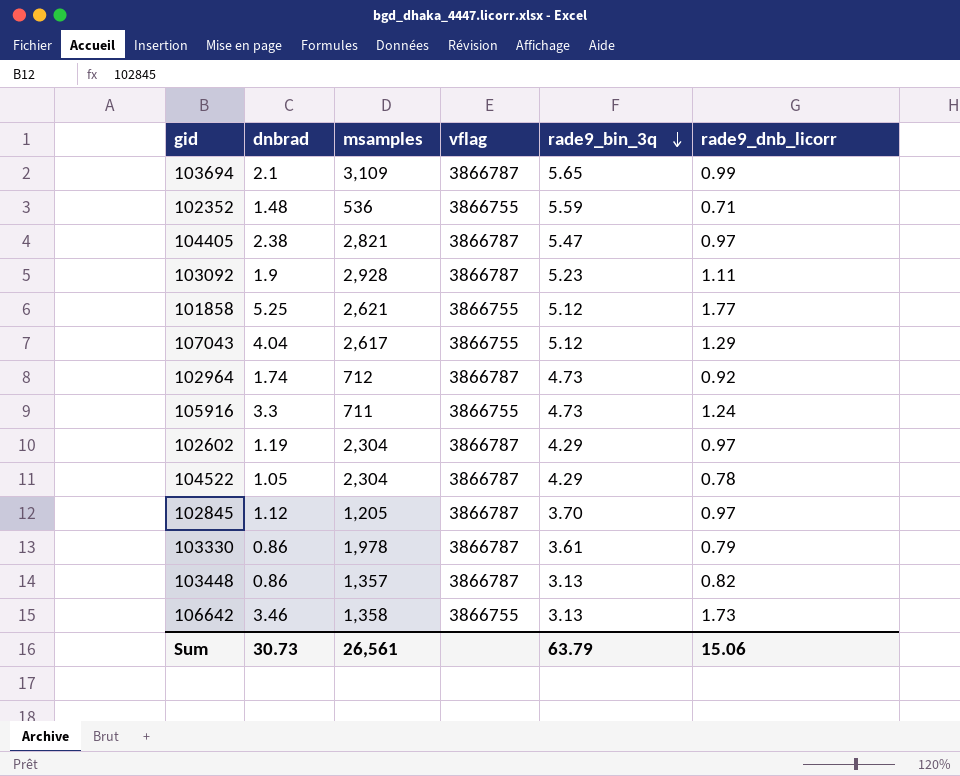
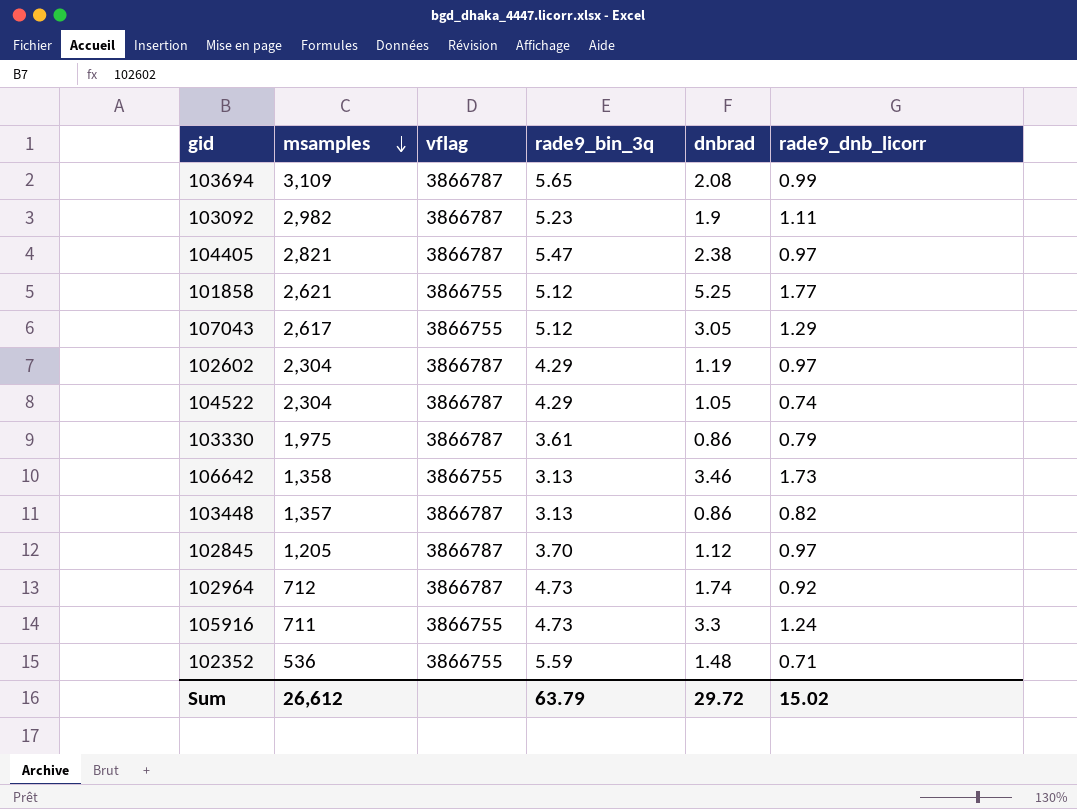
row order: rade9_bin_3q descending -> msamples descending
column dnbrad | position: 2 -> 5
103694 | dnbrad: 2.1 -> 2.08
103092 | msamples: 2,928 -> 2,982
107043 | dnbrad: 4.04 -> 3.05
104522 | rade9_dnb_licorr: 0.78 -> 0.74
103330 | msamples: 1,978 -> 1,975
Sum | msamples: 26,561 -> 26,612
Sum | dnbrad: 30.73 -> 29.72
Sum | rade9_dnb_licorr: 15.06 -> 15.02

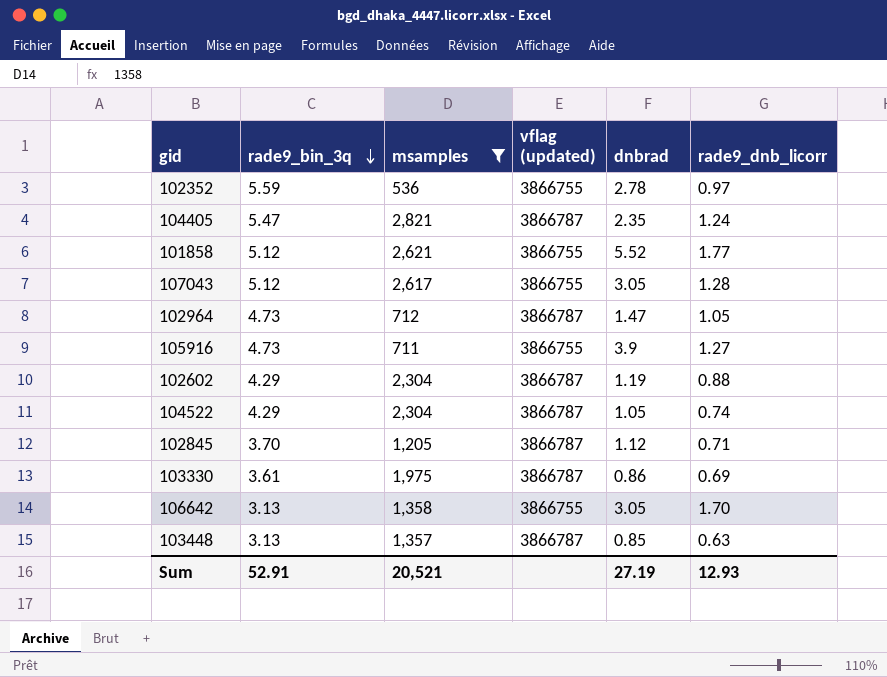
filter: none -> msamples <= 2,821
row order: msamples descending -> rade9_bin_3q descending
column rade9_bin_3q | position: 4 -> 2
column name: vflag -> vflag (updated)
102352 | dnbrad: 1.48 -> 2.78
102352 | rade9_dnb_licorr: 0.71 -> 0.97
104405 | dnbrad: 2.38 -> 2.35
104405 | rade9_dnb_licorr: 0.97 -> 1.24
101858 | dnbrad: 5.25 -> 5.52
107043 | rade9_dnb_licorr: 1.29 -> 1.28
102964 | dnbrad: 1.74 -> 1.47
102964 | rade9_dnb_licorr: 0.92 -> 1.05
105916 | dnbrad: 3.3 -> 3.9
105916 | rade9_dnb_licorr: 1.24 -> 1.27
102602 | rade9_dnb_licorr: 0.97 -> 0.88
102845 | rade9_dnb_licorr: 0.97 -> 0.71
103330 | rade9_dnb_licorr: 0.79 -> 0.69
106642 | dnbrad: 3.46 -> 3.05
106642 | rade9_dnb_licorr: 1.73 -> 1.70
103448 | dnbrad: 0.86 -> 0.85
103448 | rade9_dnb_licorr: 0.82 -> 0.63
Sum | rade9_bin_3q: 63.79 -> 52.91
Sum | msamples: 26,612 -> 20,521
Sum | dnbrad: 29.72 -> 27.19
Sum | rade9_dnb_licorr: 15.02 -> 12.93

